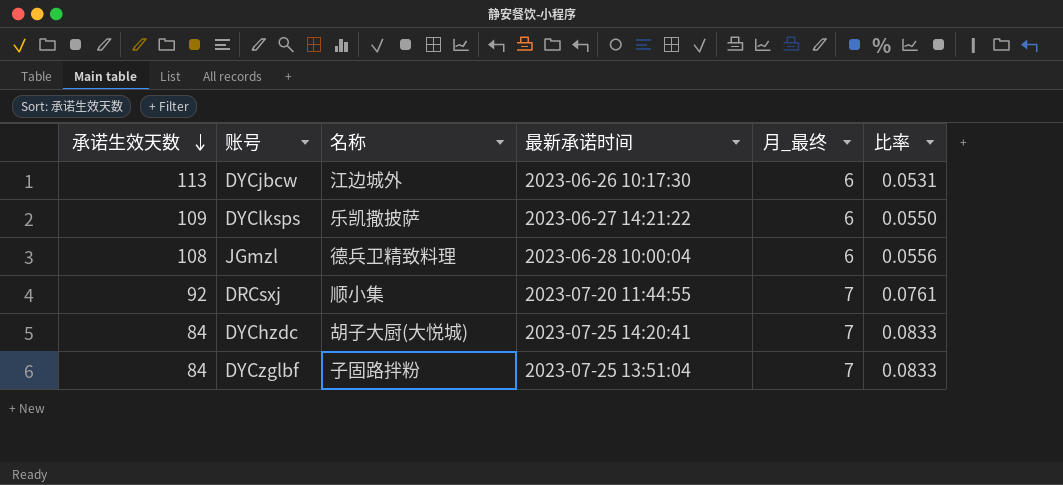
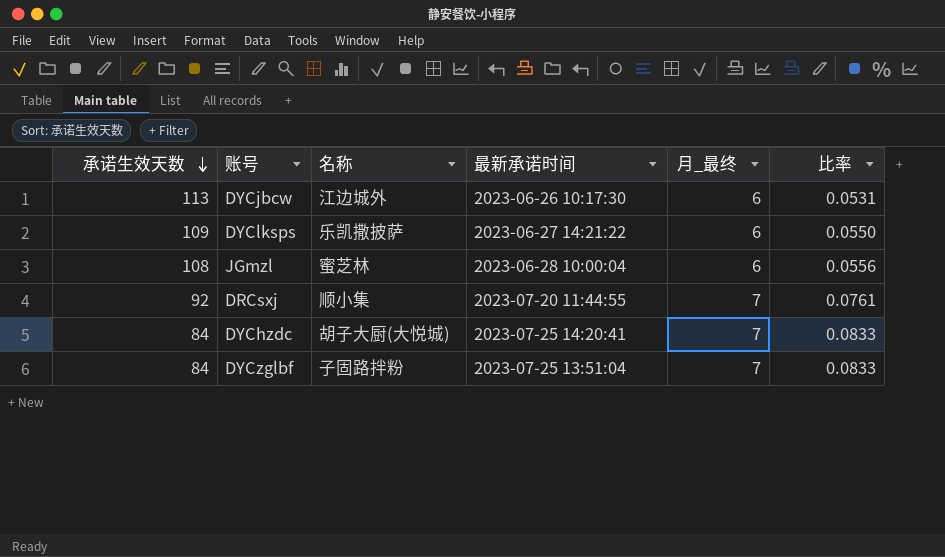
JGmzl | 名称: 德兵卫精致料理 -> 蜜芝林

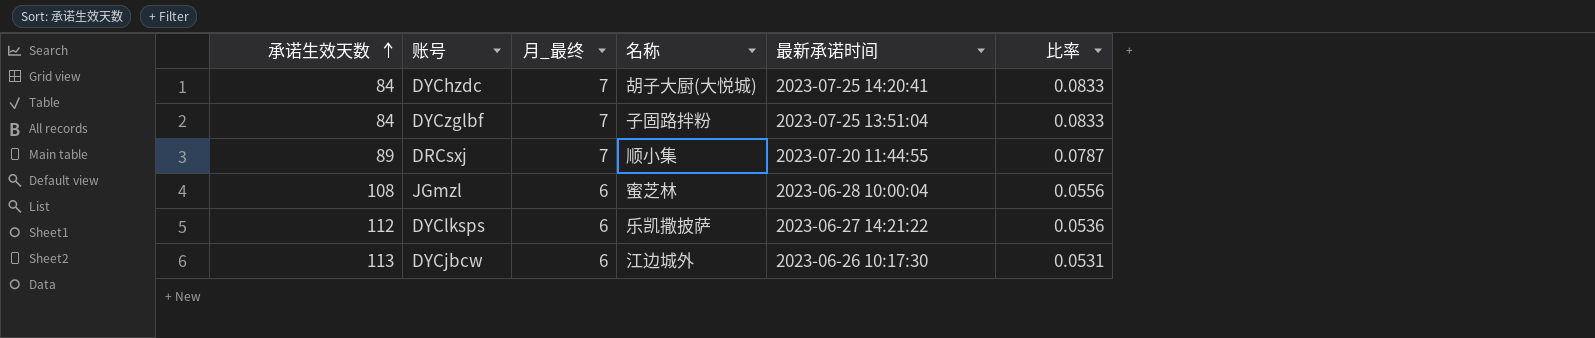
row order: 承诺生效天数 descending -> 承诺生效天数 ascending
column 月_最终 | position: 5 -> 3
DRCsxj | 承诺生效天数: 92 -> 89
DRCsxj | 比率: 0.0761 -> 0.0787
DYClksps | 承诺生效天数: 109 -> 112
DYClksps | 比率: 0.0550 -> 0.0536

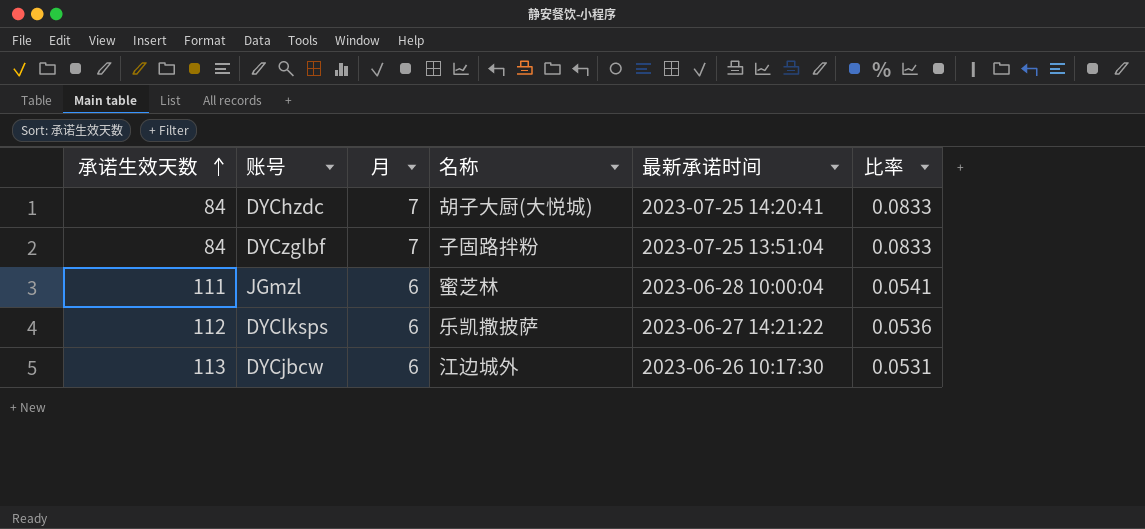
column name: 月_最终 -> 月
row DRCsxj: 89 | 7 | 顺小集 | 2023-07-20 11:44:55 | 0.0787 -> none
JGmzl | 承诺生效天数: 108 -> 111
JGmzl | 比率: 0.0556 -> 0.0541

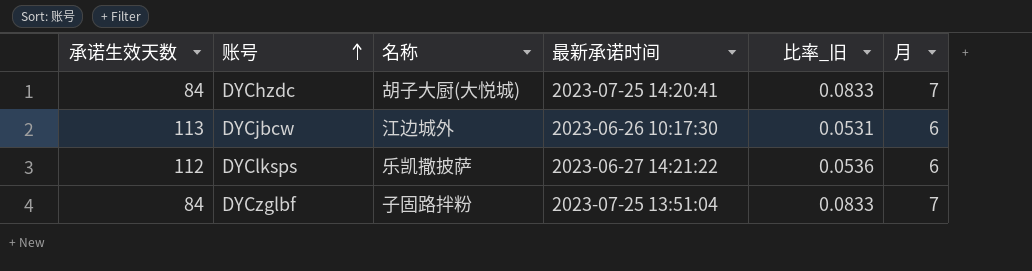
row order: 承诺生效天数 ascending -> 账号 ascending
column name: 比率 -> 比率_旧
column 月 | position: 3 -> 6
row JGmzl: 111 | 6 | 蜜芝林 | 2023-06-28 10:00:04 | 0.0541 -> none

